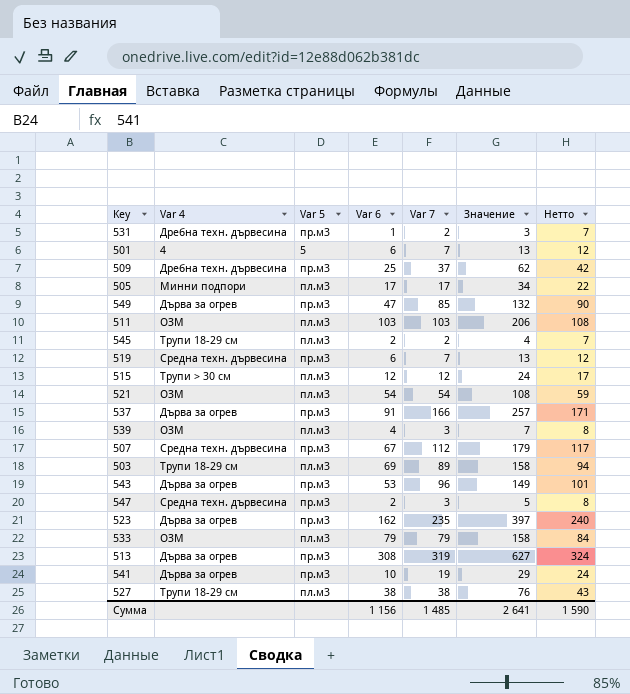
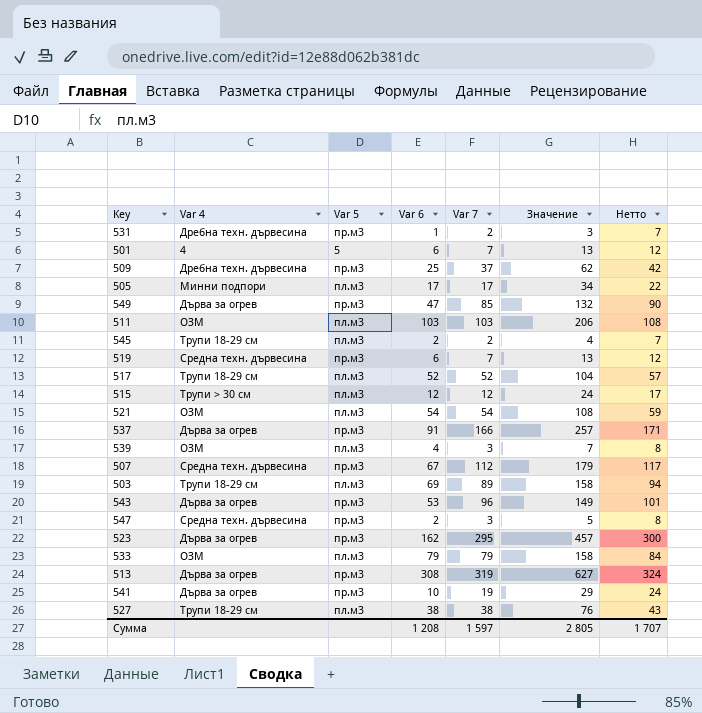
row 517: none -> Трупи 18-29 см | пл.м3 | 52 | 52 | 104 | 57
523 | Var 7: 235 -> 295
523 | Значение: 397 -> 457
523 | Нетто: 240 -> 300
Сумма | Var 6: 1 156 -> 1 208
Сумма | Var 7: 1 485 -> 1 597
Сумма | Значение: 2 641 -> 2 805
Сумма | Нетто: 1 590 -> 1 707

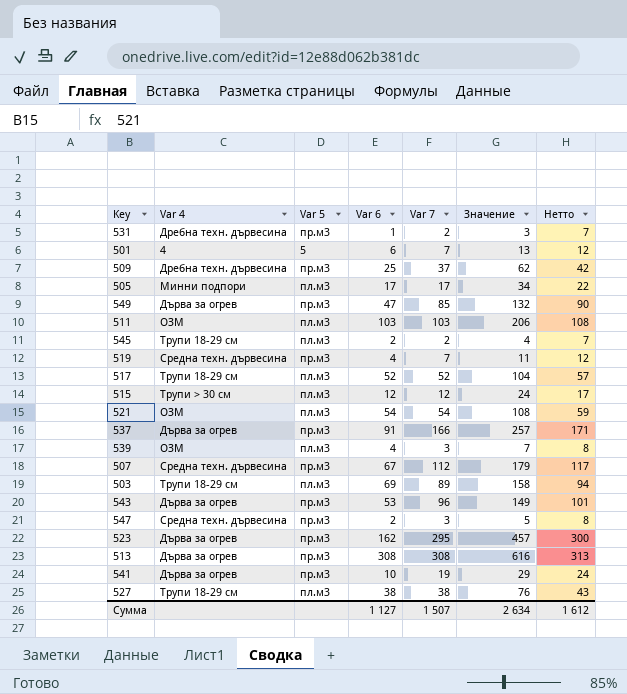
row 533: ОЗМ | пл.м3 | 79 | 79 | 158 | 84 -> none
519 | Var 6: 6 -> 4
519 | Значение: 13 -> 11
513 | Var 7: 319 -> 308
513 | Значение: 627 -> 616
513 | Нетто: 324 -> 313
Сумма | Var 6: 1 208 -> 1 127
Сумма | Var 7: 1 597 -> 1 507
Сумма | Значение: 2 805 -> 2 634
Сумма | Нетто: 1 707 -> 1 612

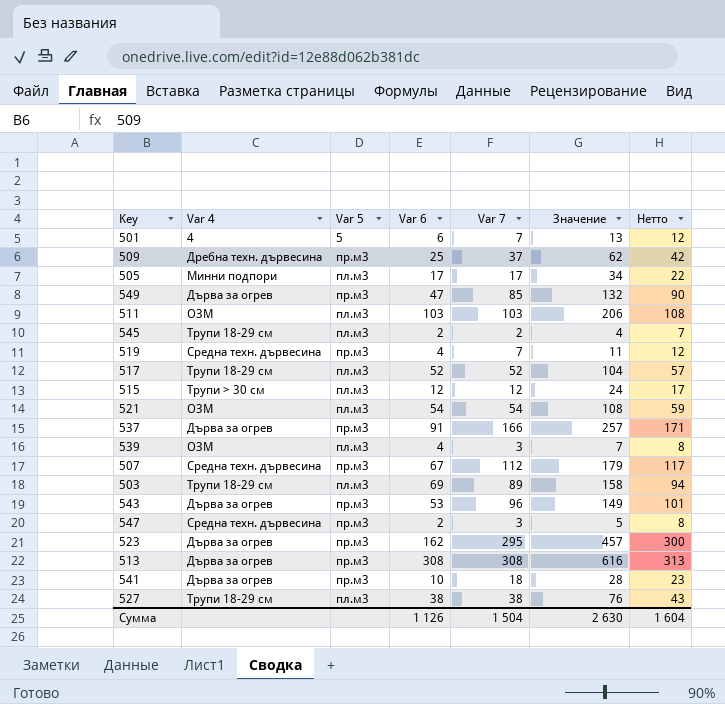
row 531: Дребна техн. дървесина | пр.м3 | 1 | 2 | 3 | 7 -> none
541 | Var 7: 19 -> 18
541 | Значение: 29 -> 28
541 | Нетто: 24 -> 23
Сумма | Var 6: 1 127 -> 1 126
Сумма | Var 7: 1 507 -> 1 504
Сумма | Значение: 2 634 -> 2 630
Сумма | Нетто: 1 612 -> 1 604

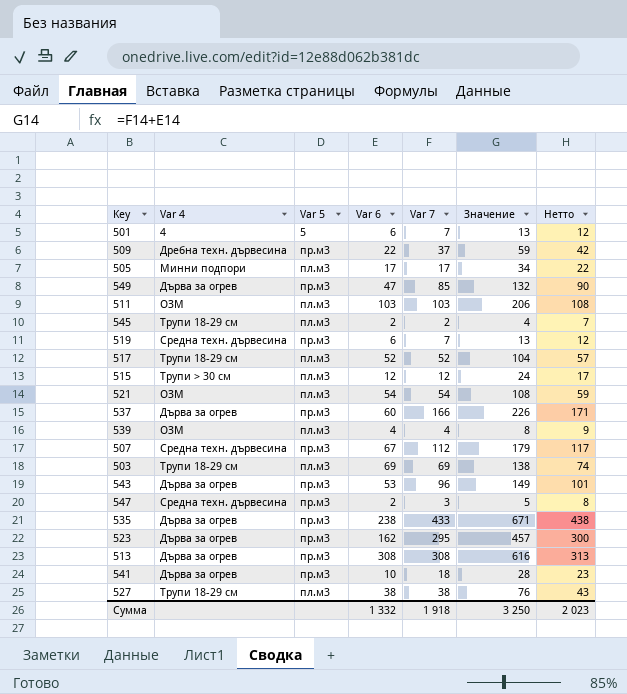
509 | Var 6: 25 -> 22
509 | Значение: 62 -> 59
519 | Var 6: 4 -> 6
519 | Значение: 11 -> 13
537 | Var 6: 91 -> 60
537 | Значение: 257 -> 226
539 | Var 7: 3 -> 4
539 | Значение: 7 -> 8
539 | Нетто: 8 -> 9
503 | Var 7: 89 -> 69
503 | Значение: 158 -> 138
503 | Нетто: 94 -> 74
row 535: none -> Дърва за огрев | пр.м3 | 238 | 433 | 671 | 438
Сумма | Var 6: 1 126 -> 1 332
Сумма | Var 7: 1 504 -> 1 918
Сумма | Значение: 2 630 -> 3 250
Сумма | Нетто: 1 604 -> 2 023

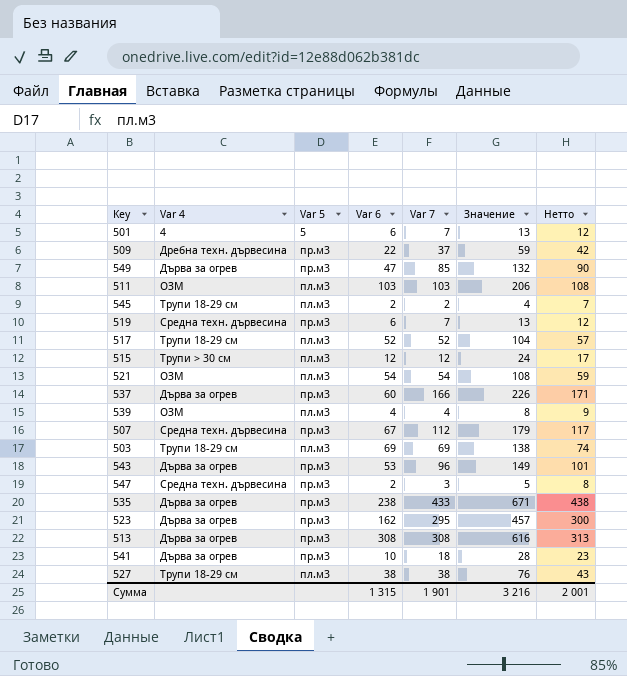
row 505: Минни подпори | пл.м3 | 17 | 17 | 34 | 22 -> none
Сумма | Var 6: 1 332 -> 1 315
Сумма | Var 7: 1 918 -> 1 901
Сумма | Значение: 3 250 -> 3 216
Сумма | Нетто: 2 023 -> 2 001

